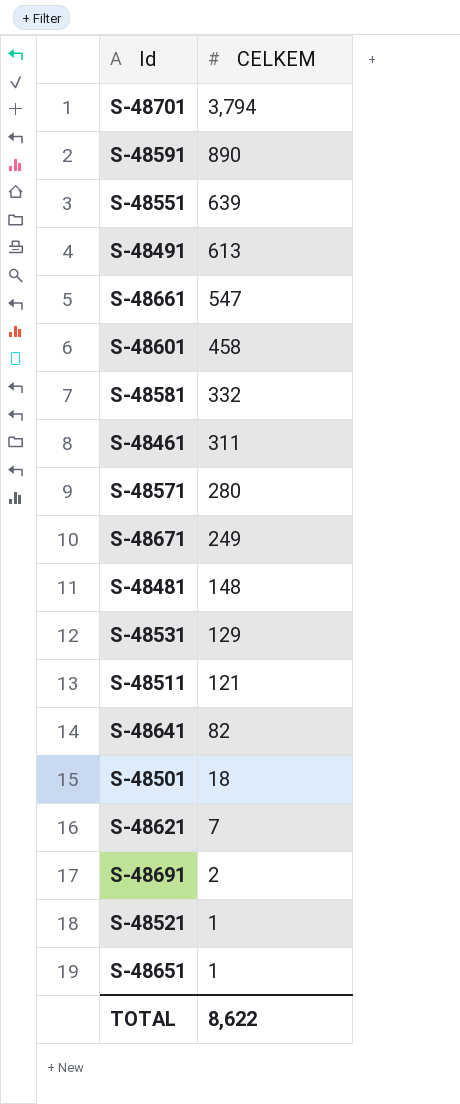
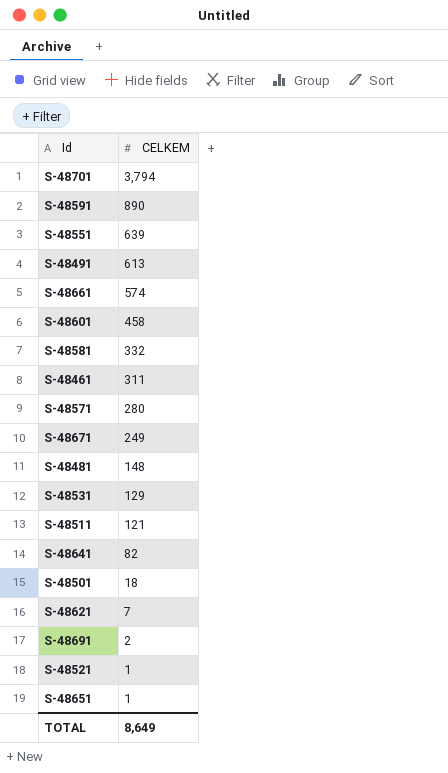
S-48661 | CELKEM: 547 -> 574
TOTAL | CELKEM: 8,622 -> 8,649

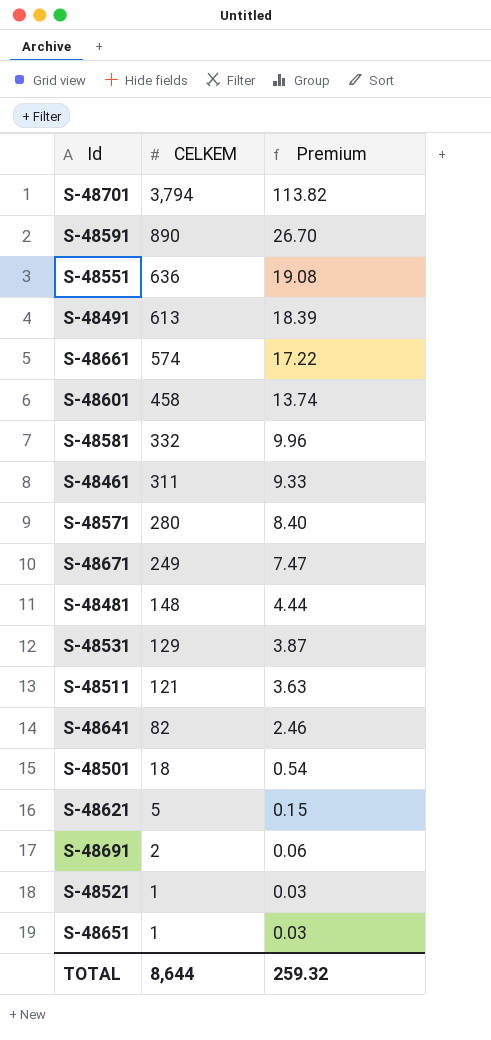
column Premium | formula: none -> [CELKEM] * 0.03
S-48551 | CELKEM: 639 -> 636
S-48621 | CELKEM: 7 -> 5
TOTAL | CELKEM: 8,649 -> 8,644

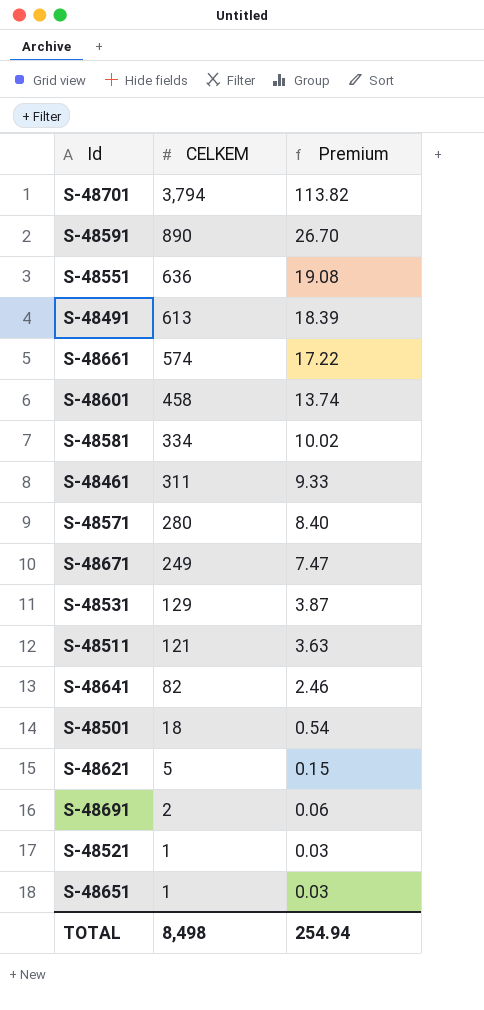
row S-48481: 148 | 4.44 -> none
S-48581 | CELKEM: 332 -> 334
S-48581 | Premium: 9.96 -> 10.02
TOTAL | CELKEM: 8,644 -> 8,498
TOTAL | Premium: 259.32 -> 254.94

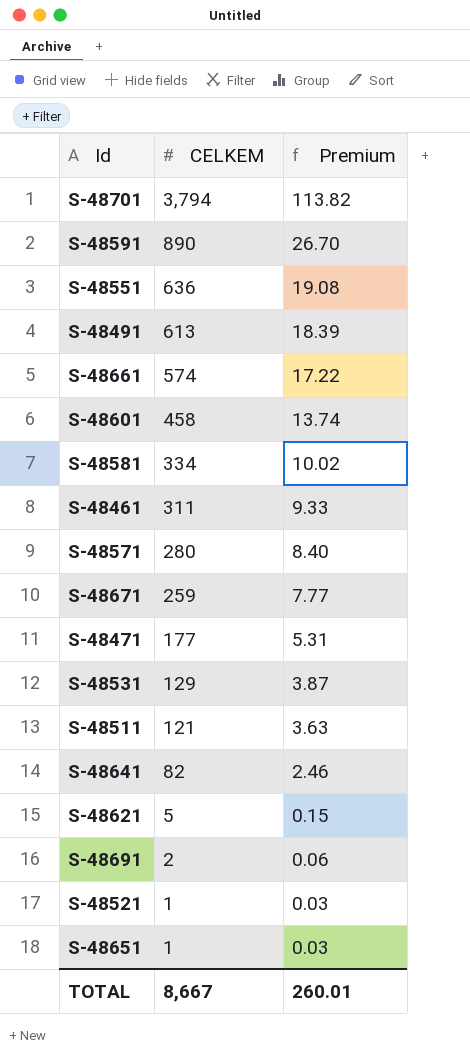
row S-48501: 18 | 0.54 -> none
S-48671 | CELKEM: 249 -> 259
S-48671 | Premium: 7.47 -> 7.77
row S-48471: none -> 177 | 5.31
TOTAL | CELKEM: 8,498 -> 8,667
TOTAL | Premium: 254.94 -> 260.01

